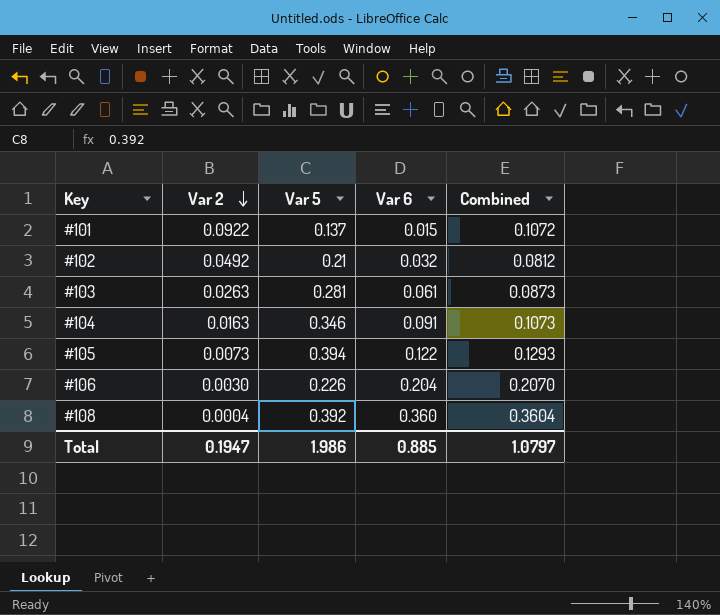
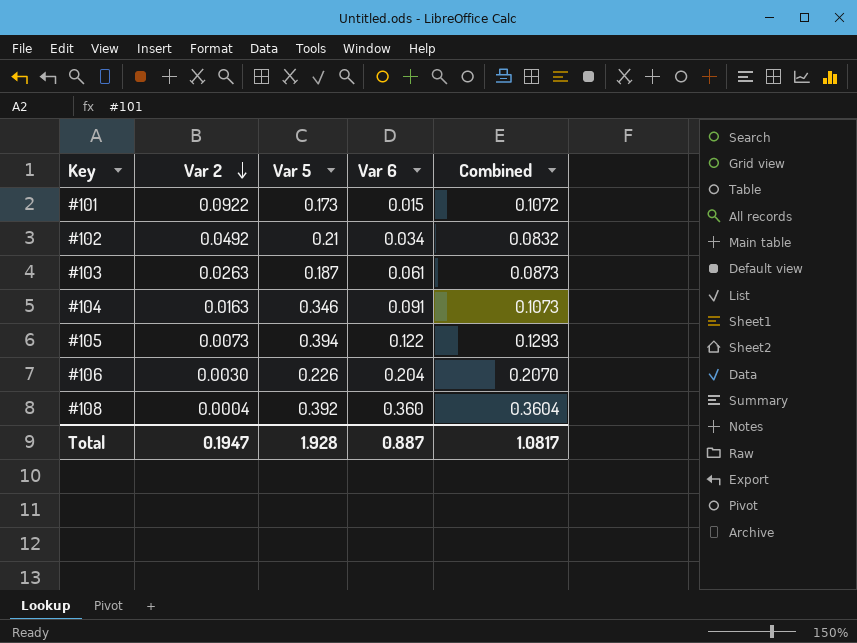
#101 | Var 5: 0.137 -> 0.173
#102 | Var 6: 0.032 -> 0.034
#102 | Combined: 0.0812 -> 0.0832
#103 | Var 5: 0.281 -> 0.187
Total | Var 5: 1.986 -> 1.928
Total | Var 6: 0.885 -> 0.887
Total | Combined: 1.0797 -> 1.0817

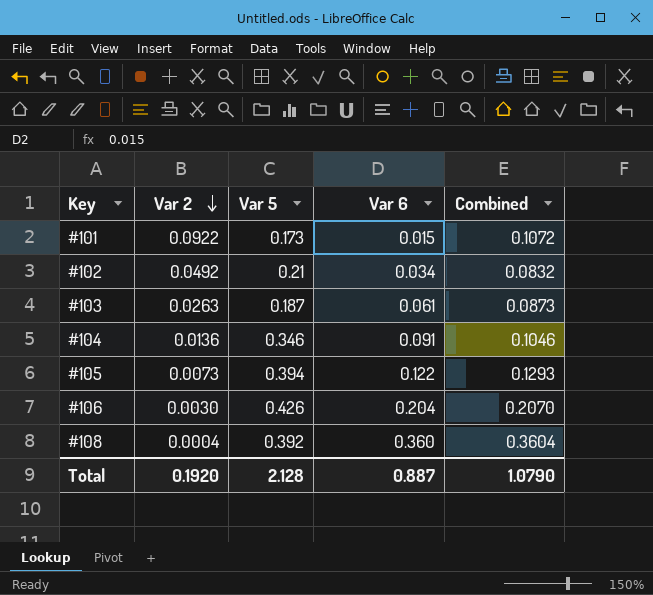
#104 | Var 2: 0.0163 -> 0.0136
#104 | Combined: 0.1073 -> 0.1046
#106 | Var 5: 0.226 -> 0.426
Total | Var 2: 0.1947 -> 0.1920
Total | Var 5: 1.928 -> 2.128
Total | Combined: 1.0817 -> 1.0790

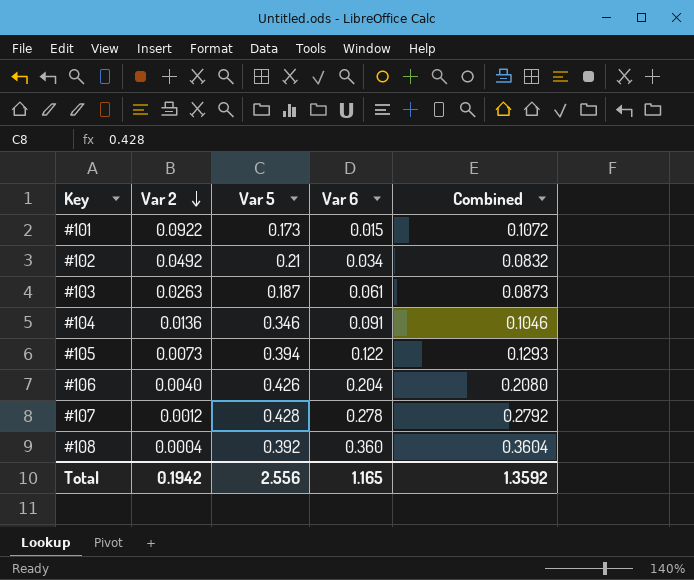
#106 | Var 2: 0.0030 -> 0.0040
#106 | Combined: 0.2070 -> 0.2080
row #107: none -> 0.0012 | 0.428 | 0.278 | 0.2792
Total | Var 2: 0.1920 -> 0.1942
Total | Var 5: 2.128 -> 2.556
Total | Var 6: 0.887 -> 1.165
Total | Combined: 1.0790 -> 1.3592

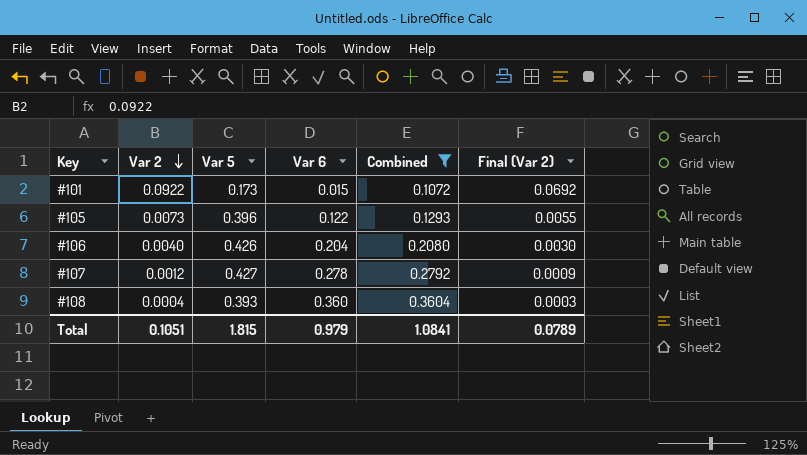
filter: none -> Combined >= 0.1072
column Final (Var 2) | formula: none -> [Var 2] * 0.75
#105 | Var 5: 0.394 -> 0.396
#107 | Var 5: 0.428 -> 0.427
#108 | Var 5: 0.392 -> 0.393
Total | Var 2: 0.1942 -> 0.1051
Total | Var 5: 2.556 -> 1.815
Total | Var 6: 1.165 -> 0.979
Total | Combined: 1.3592 -> 1.0841

